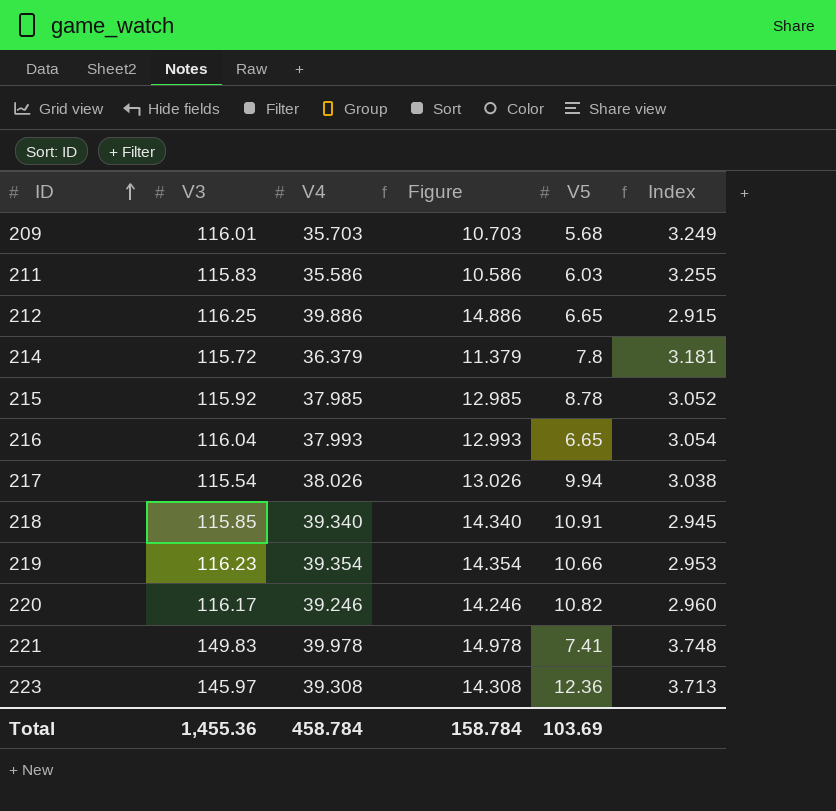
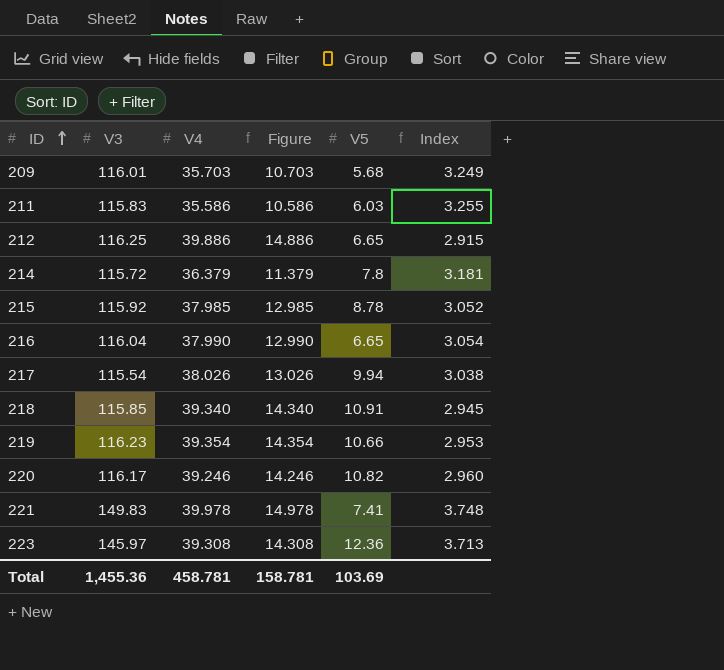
216 | V4: 37.993 -> 37.990
216 | Figure: 12.993 -> 12.990
Total | V4: 458.784 -> 458.781
Total | Figure: 158.784 -> 158.781

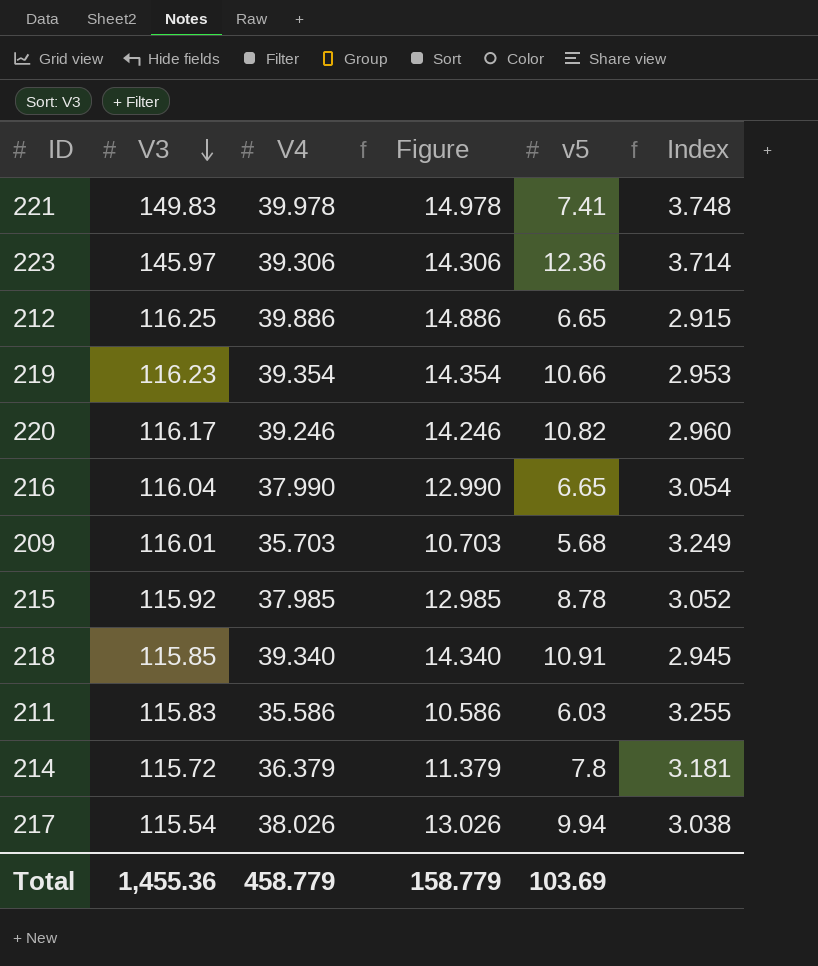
row order: ID ascending -> V3 descending
column name: V5 -> v5
223 | V4: 39.308 -> 39.306
223 | Figure: 14.308 -> 14.306
223 | Index: 3.713 -> 3.714
Total | V4: 458.781 -> 458.779
Total | Figure: 158.781 -> 158.779

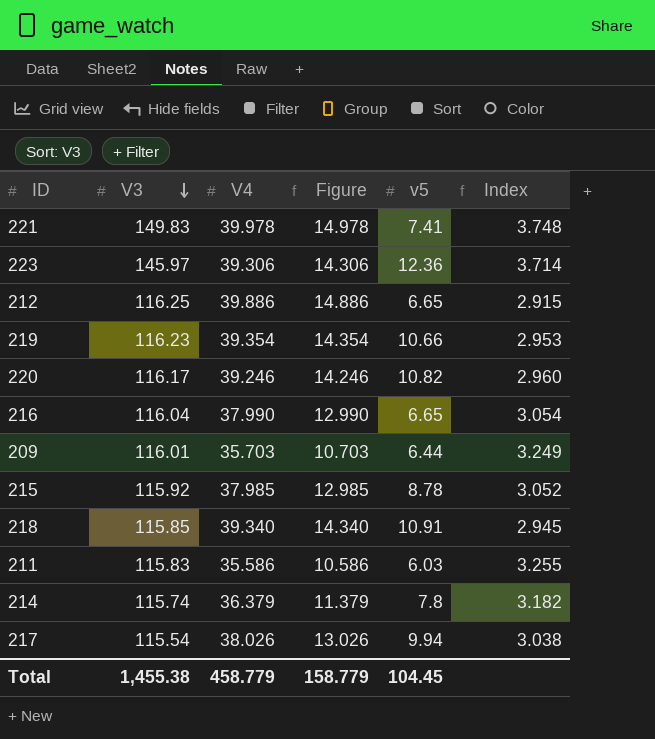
209 | v5: 5.68 -> 6.44
214 | V3: 115.72 -> 115.74
214 | Index: 3.181 -> 3.182
Total | V3: 1,455.36 -> 1,455.38
Total | v5: 103.69 -> 104.45

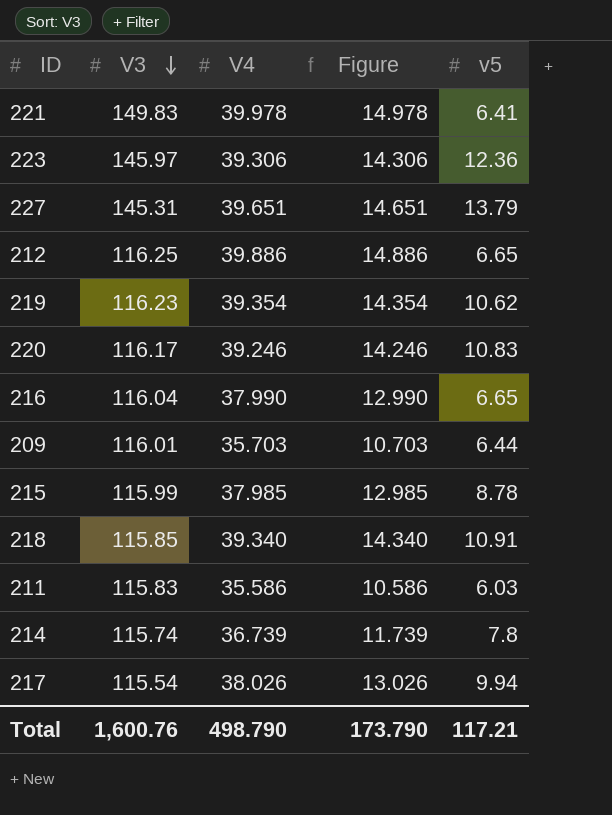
column Index | formula: [V3] / [V4] -> none
221 | v5: 7.41 -> 6.41
row 227: none -> 145.31 | 39.651 | 14.651 | 13.79
219 | v5: 10.66 -> 10.62
220 | v5: 10.82 -> 10.83
215 | V3: 115.92 -> 115.99
214 | V4: 36.379 -> 36.739
214 | Figure: 11.379 -> 11.739
Total | V3: 1,455.38 -> 1,600.76
Total | V4: 458.779 -> 498.790
Total | Figure: 158.779 -> 173.790
Total | v5: 104.45 -> 117.21

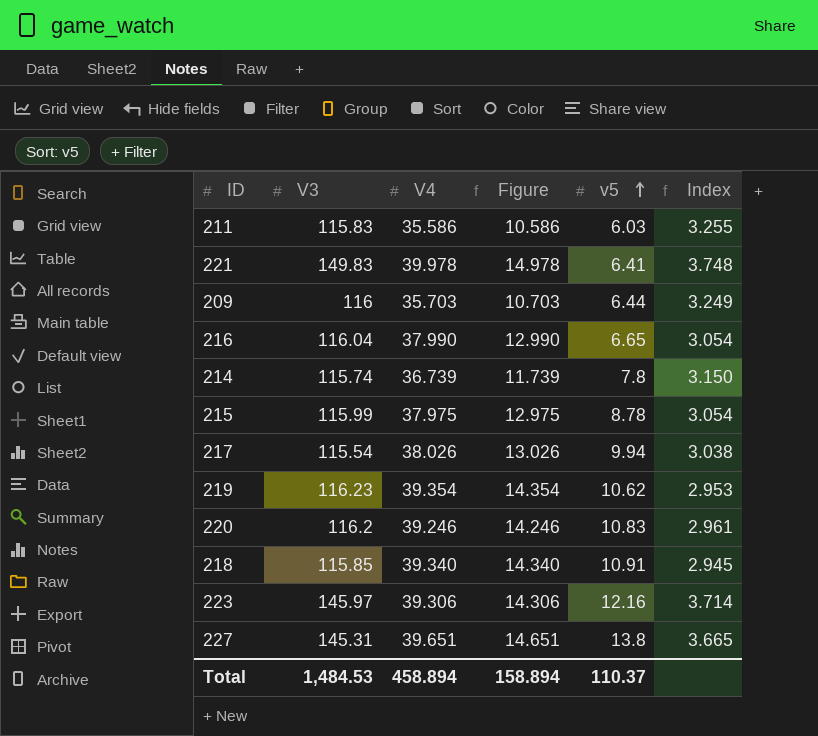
row order: V3 descending -> v5 ascending
column Index | formula: none -> [V3] / [V4]
row 212: 116.25 | 39.886 | 14.886 | 6.65 -> none
209 | V3: 116.01 -> 116
215 | V4: 37.985 -> 37.975
215 | Figure: 12.985 -> 12.975
220 | V3: 116.17 -> 116.2
223 | v5: 12.36 -> 12.16
227 | v5: 13.79 -> 13.8
Total | V3: 1,600.76 -> 1,484.53
Total | V4: 498.790 -> 458.894
Total | Figure: 173.790 -> 158.894
Total | v5: 117.21 -> 110.37

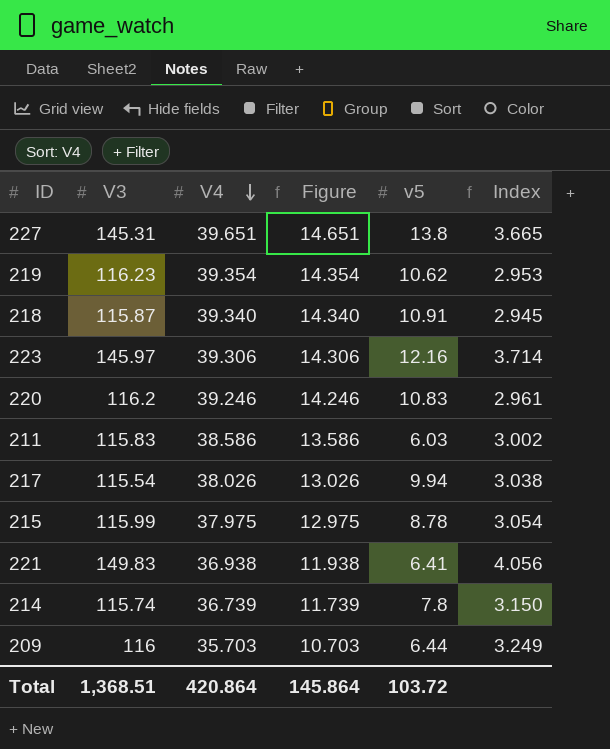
row order: v5 ascending -> V4 descending
row 216: 116.04 | 37.990 | 12.990 | 6.65 | 3.054 -> none
218 | V3: 115.85 -> 115.87
211 | V4: 35.586 -> 38.586
211 | Figure: 10.586 -> 13.586
211 | Index: 3.255 -> 3.002
221 | V4: 39.978 -> 36.938
221 | Figure: 14.978 -> 11.938
221 | Index: 3.748 -> 4.056
Total | V3: 1,484.53 -> 1,368.51
Total | V4: 458.894 -> 420.864
Total | Figure: 158.894 -> 145.864
Total | v5: 110.37 -> 103.72

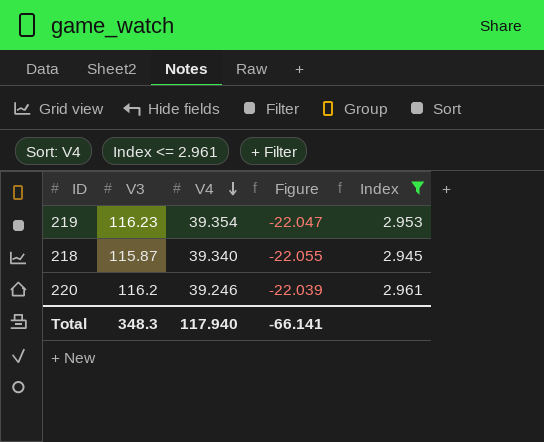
filter: none -> Index <= 2.961
column v5 | position: 5 -> none
column Figure | formula: [V4] - 25 -> [Index] - 25
Total | V3: 1,368.51 -> 348.3
Total | V4: 420.864 -> 117.940
Total | Figure: 145.864 -> -66.141

